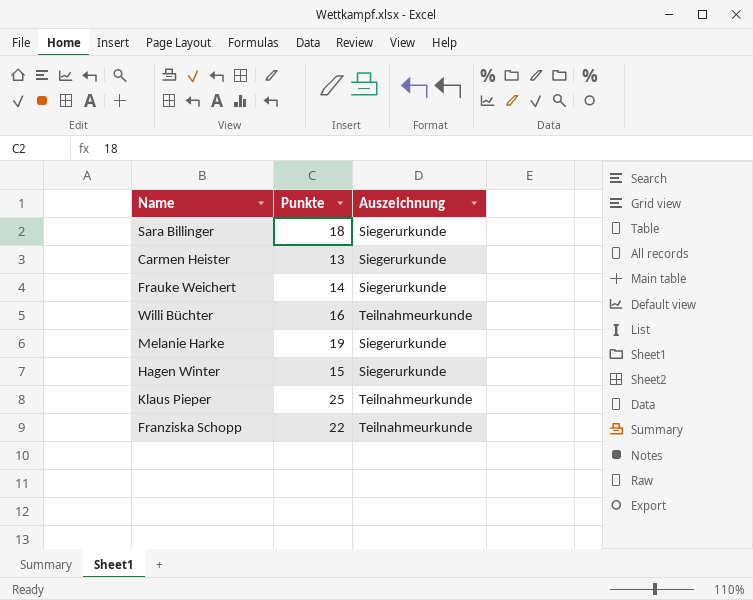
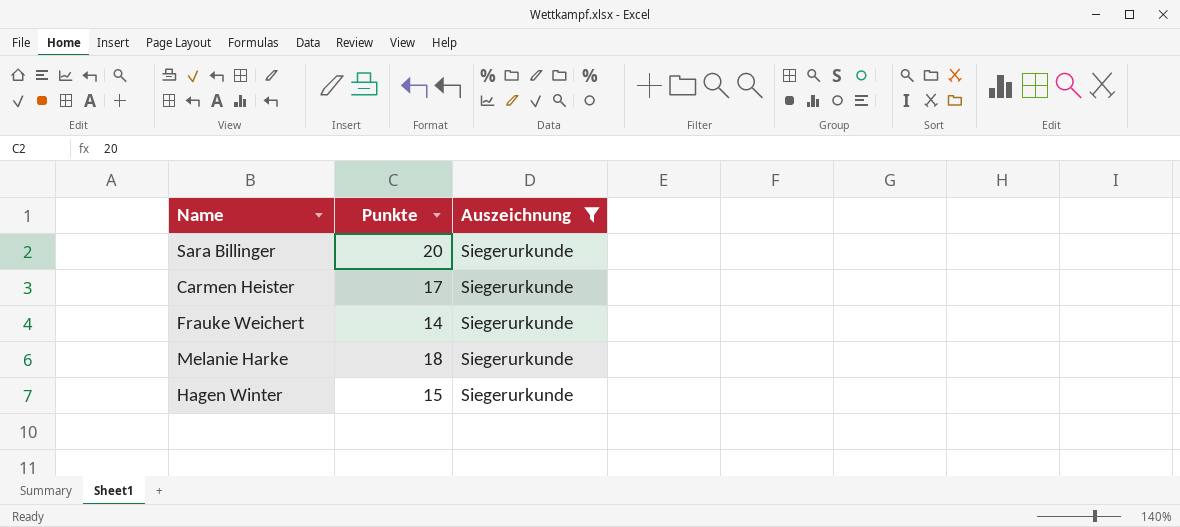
filter: none -> Auszeichnung = Siegerurkunde
Sara Billinger | Punkte: 18 -> 20
Carmen Heister | Punkte: 13 -> 17
Melanie Harke | Punkte: 19 -> 18

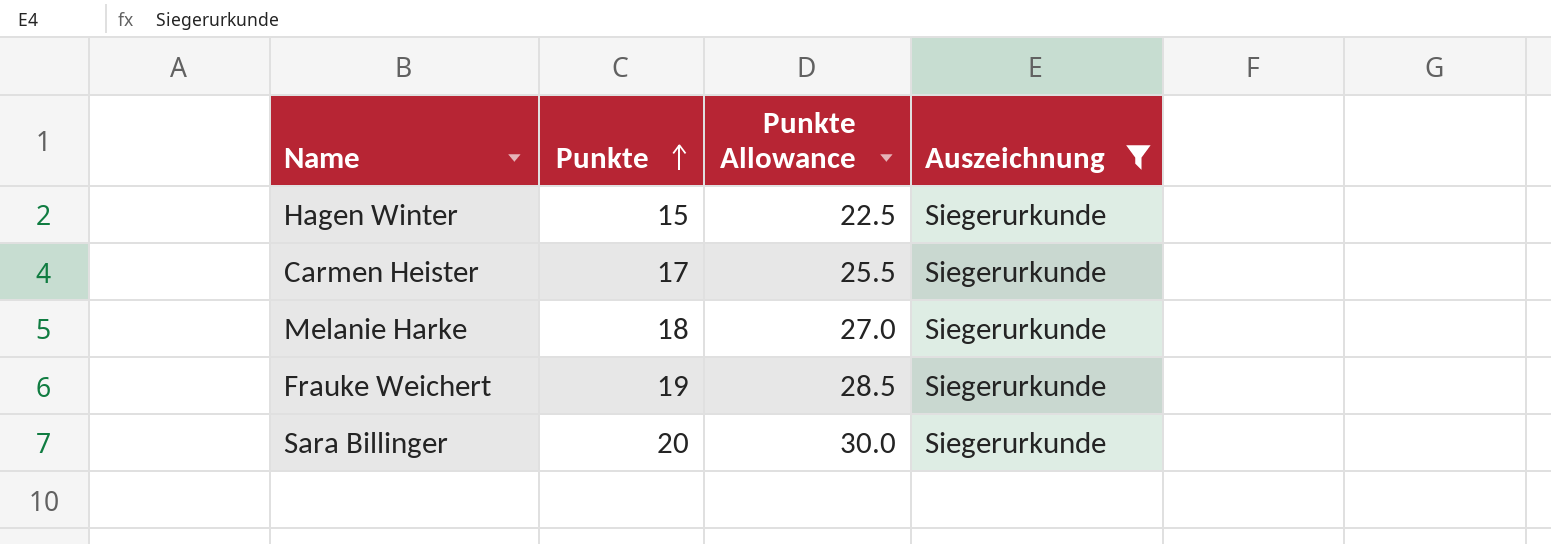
row order: none -> Punkte ascending
column Punkte Allowance | formula: none -> [Punkte] * 1.5
Frauke Weichert | Punkte: 14 -> 19

